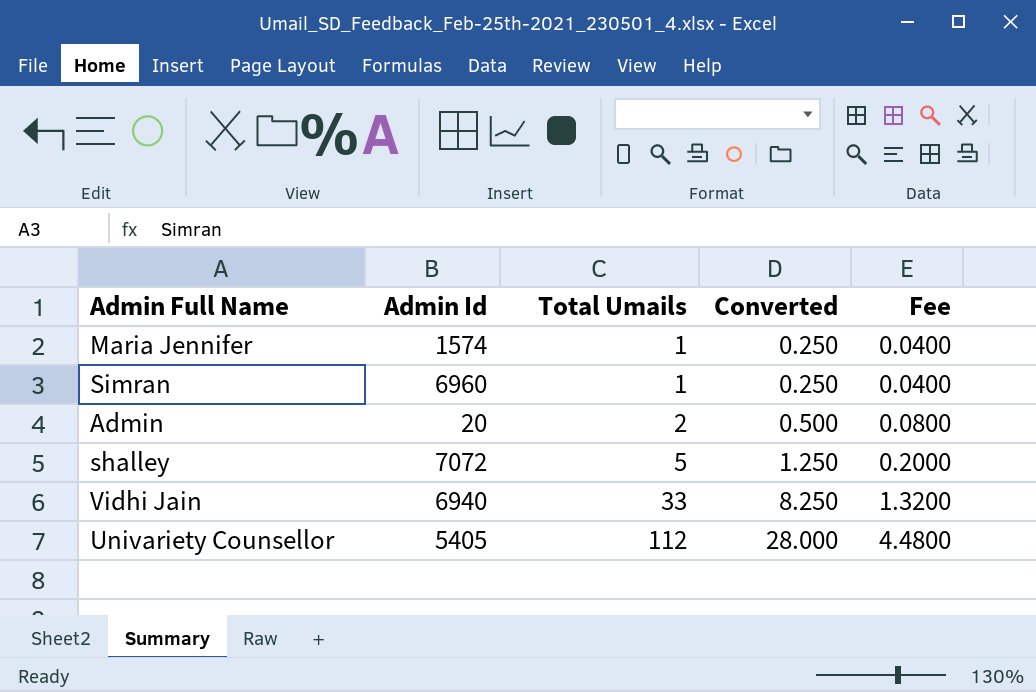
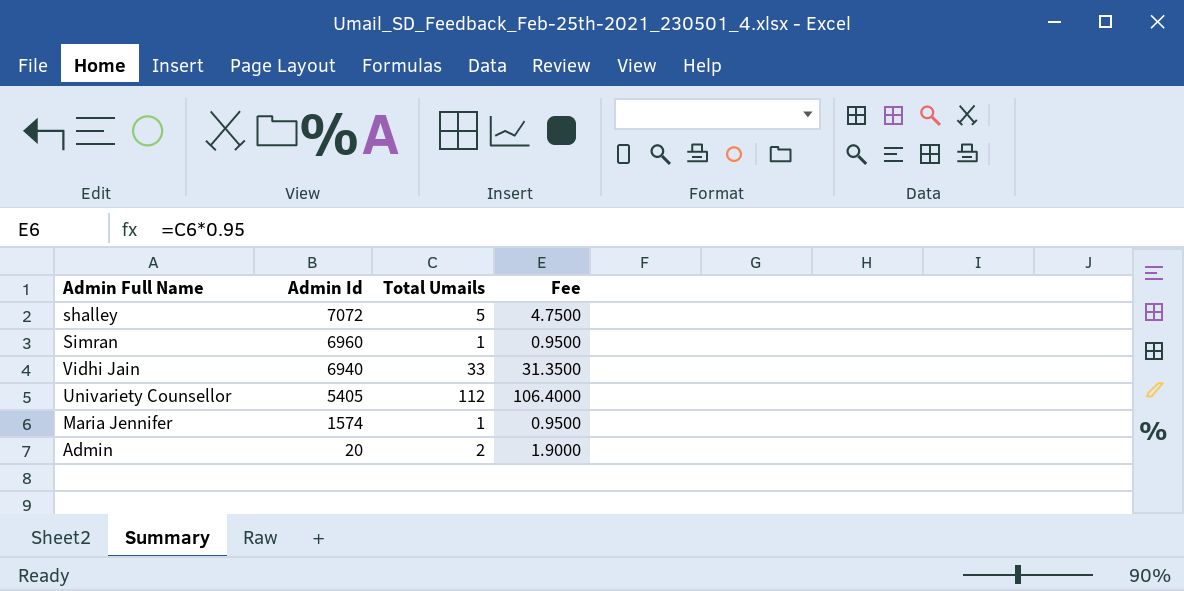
row order: Total Umails ascending -> Admin Id descending
column Converted | formula: [Total Umails] * 0.25 -> none
column Fee | formula: [Total Umails] * 0.04 -> [Total Umails] * 0.95

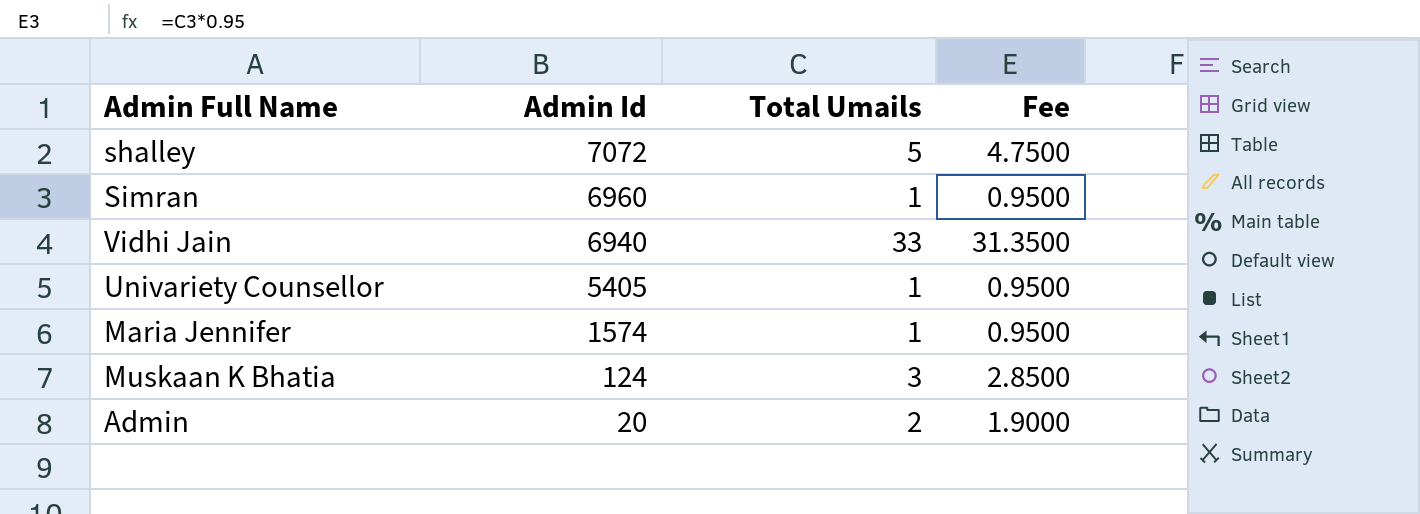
Univariety Counsellor | Total Umails: 112 -> 1
Univariety Counsellor | Fee: 106.4000 -> 0.9500
row Muskaan K Bhatia: none -> 124 | 3 | 2.8500

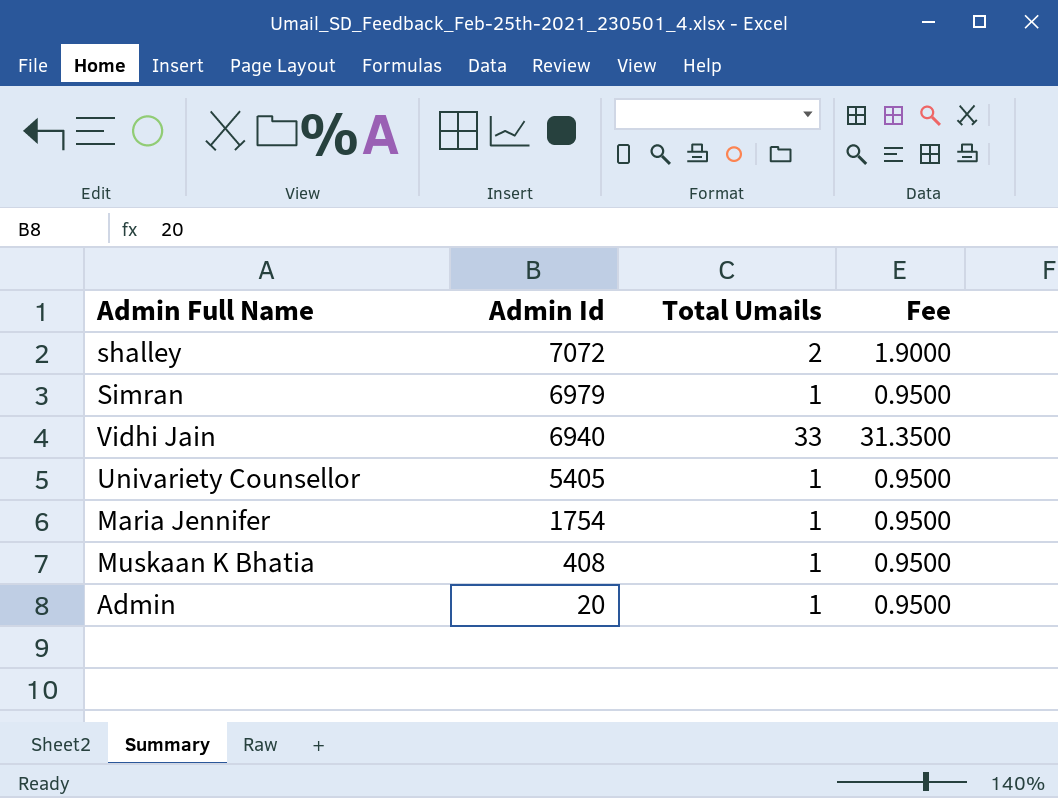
shalley | Total Umails: 5 -> 2
shalley | Fee: 4.7500 -> 1.9000
Simran | Admin Id: 6960 -> 6979
Maria Jennifer | Admin Id: 1574 -> 1754
Muskaan K Bhatia | Admin Id: 124 -> 408
Muskaan K Bhatia | Total Umails: 3 -> 1
Muskaan K Bhatia | Fee: 2.8500 -> 0.9500
Admin | Total Umails: 2 -> 1
Admin | Fee: 1.9000 -> 0.9500

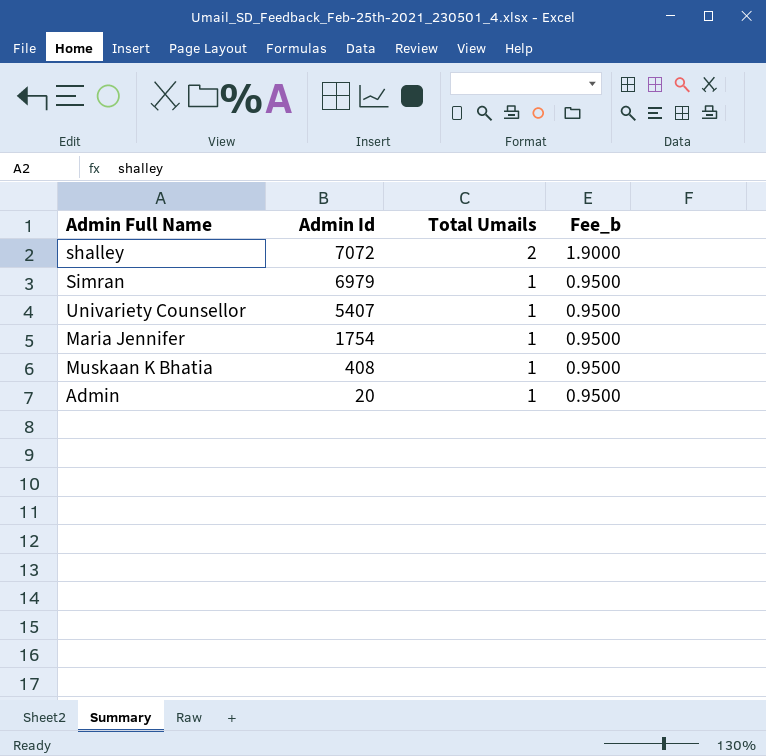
column name: Fee -> Fee_b
row Vidhi Jain: 6940 | 33 | 31.3500 -> none
Univariety Counsellor | Admin Id: 5405 -> 5407

